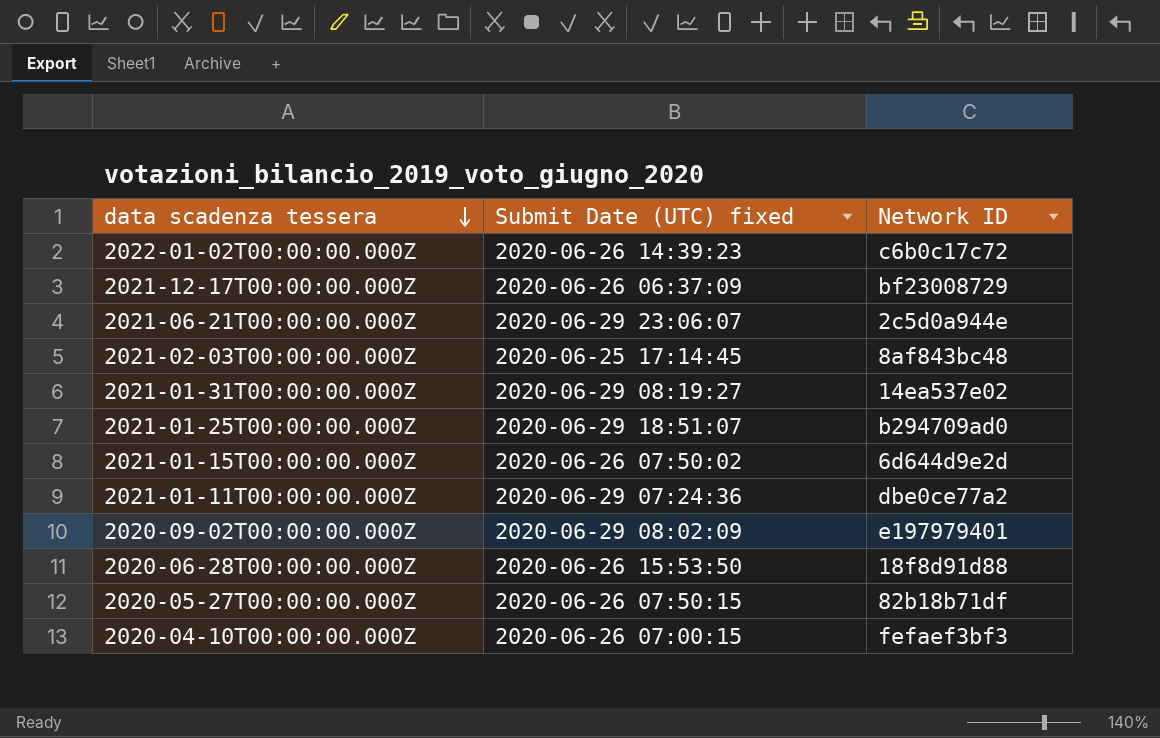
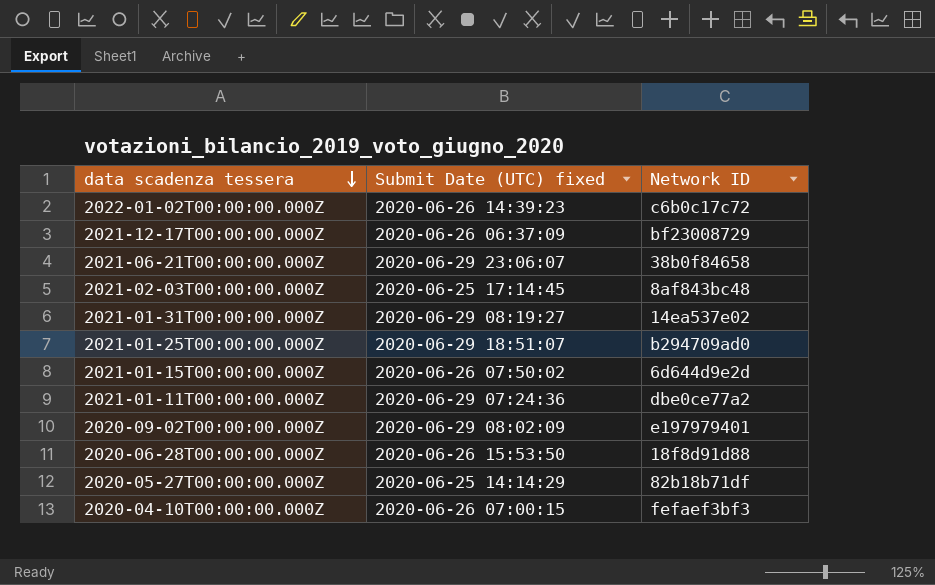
2021-06-21T00:00:00.000Z | Network ID: 2c5d0a944e -> 38b0f84658
2020-05-27T00:00:00.000Z | Submit Date (UTC) fixed: 2020-06-26 07:50:15 -> 2020-06-25 14:14:29

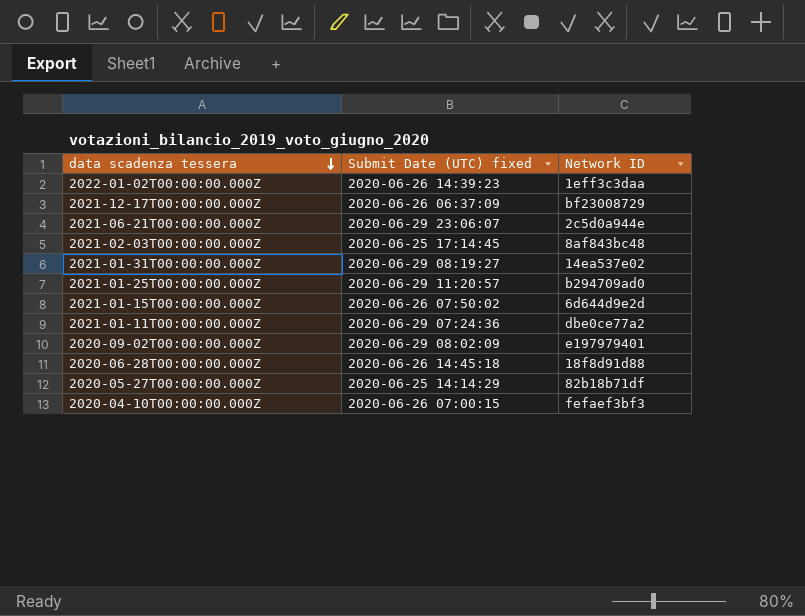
2022-01-02T00:00:00.000Z | Network ID: c6b0c17c72 -> 1eff3c3daa
2021-06-21T00:00:00.000Z | Network ID: 38b0f84658 -> 2c5d0a944e
2021-01-25T00:00:00.000Z | Submit Date (UTC) fixed: 2020-06-29 18:51:07 -> 2020-06-29 11:20:57
2020-06-28T00:00:00.000Z | Submit Date (UTC) fixed: 2020-06-26 15:53:50 -> 2020-06-26 14:45:18

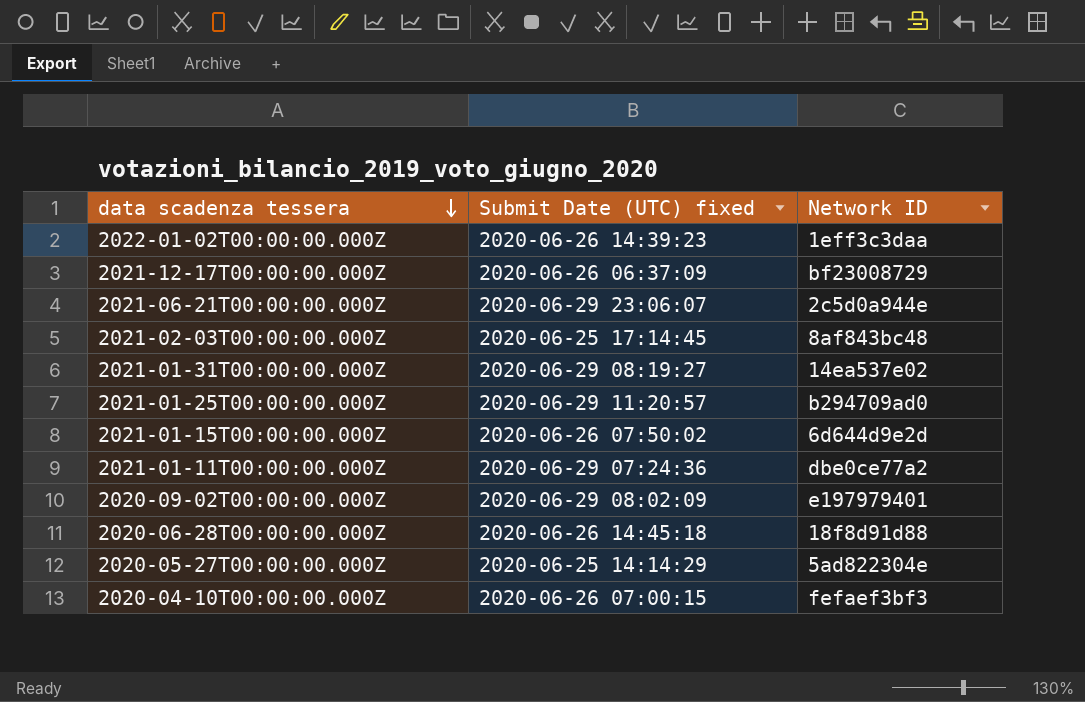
2020-05-27T00:00:00.000Z | Network ID: 82b18b71df -> 5ad822304e

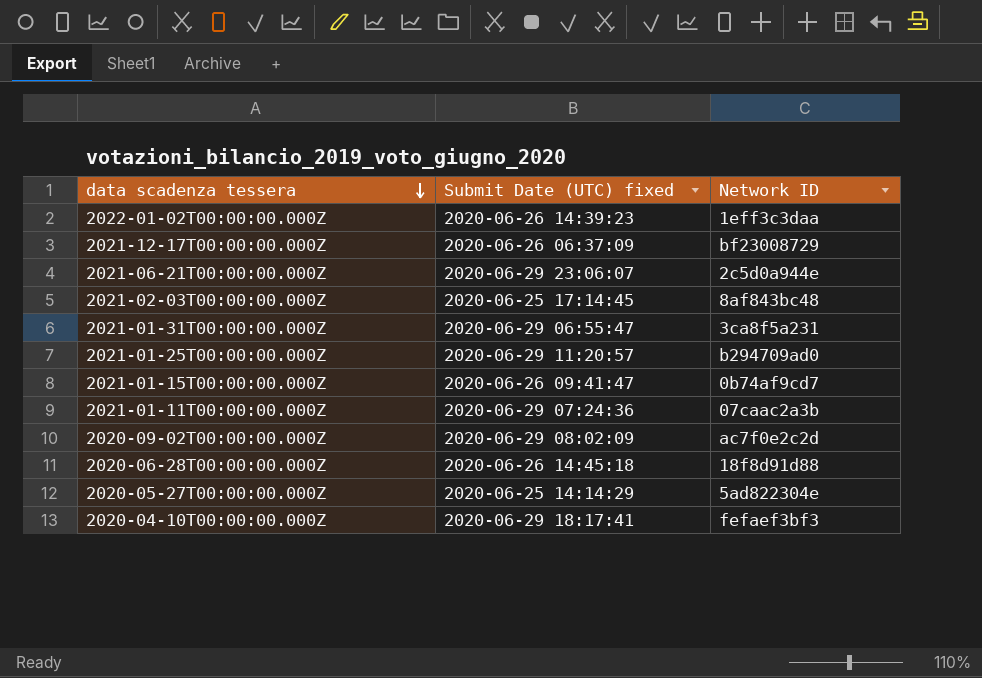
2021-01-31T00:00:00.000Z | Submit Date (UTC) fixed: 2020-06-29 08:19:27 -> 2020-06-29 06:55:47
2021-01-31T00:00:00.000Z | Network ID: 14ea537e02 -> 3ca8f5a231
2021-01-15T00:00:00.000Z | Submit Date (UTC) fixed: 2020-06-26 07:50:02 -> 2020-06-26 09:41:47
2021-01-15T00:00:00.000Z | Network ID: 6d644d9e2d -> 0b74af9cd7
2021-01-11T00:00:00.000Z | Network ID: dbe0ce77a2 -> 07caac2a3b
2020-09-02T00:00:00.000Z | Network ID: e197979401 -> ac7f0e2c2d
2020-04-10T00:00:00.000Z | Submit Date (UTC) fixed: 2020-06-26 07:00:15 -> 2020-06-29 18:17:41

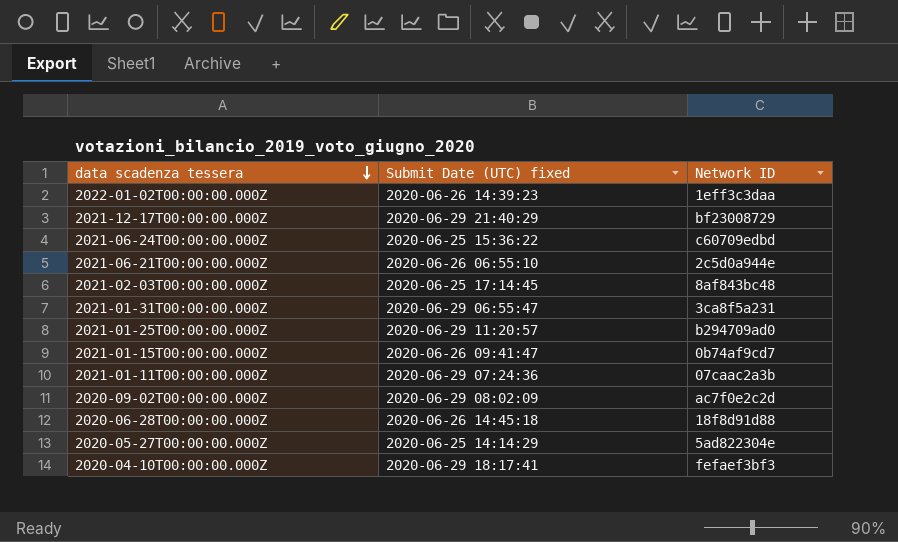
2021-12-17T00:00:00.000Z | Submit Date (UTC) fixed: 2020-06-26 06:37:09 -> 2020-06-29 21:40:29
row 2021-06-24T00:00:00.000Z: none -> 2020-06-25 15:36:22 | c60709edbd
2021-06-21T00:00:00.000Z | Submit Date (UTC) fixed: 2020-06-29 23:06:07 -> 2020-06-26 06:55:10

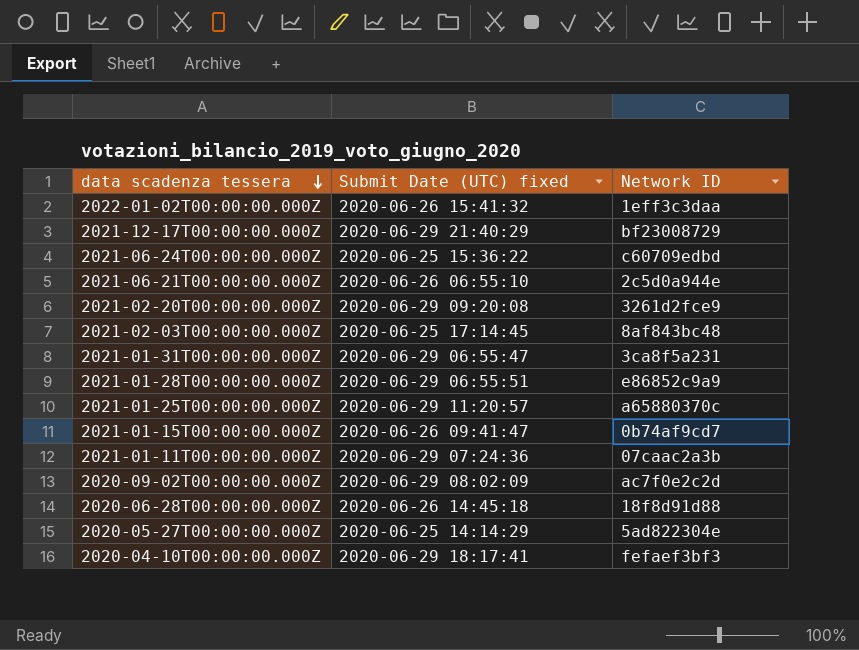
2022-01-02T00:00:00.000Z | Submit Date (UTC) fixed: 2020-06-26 14:39:23 -> 2020-06-26 15:41:32
row 2021-02-20T00:00:00.000Z: none -> 2020-06-29 09:20:08 | 3261d2fce9
row 2021-01-28T00:00:00.000Z: none -> 2020-06-29 06:55:51 | e86852c9a9
2021-01-25T00:00:00.000Z | Network ID: b294709ad0 -> a65880370c

